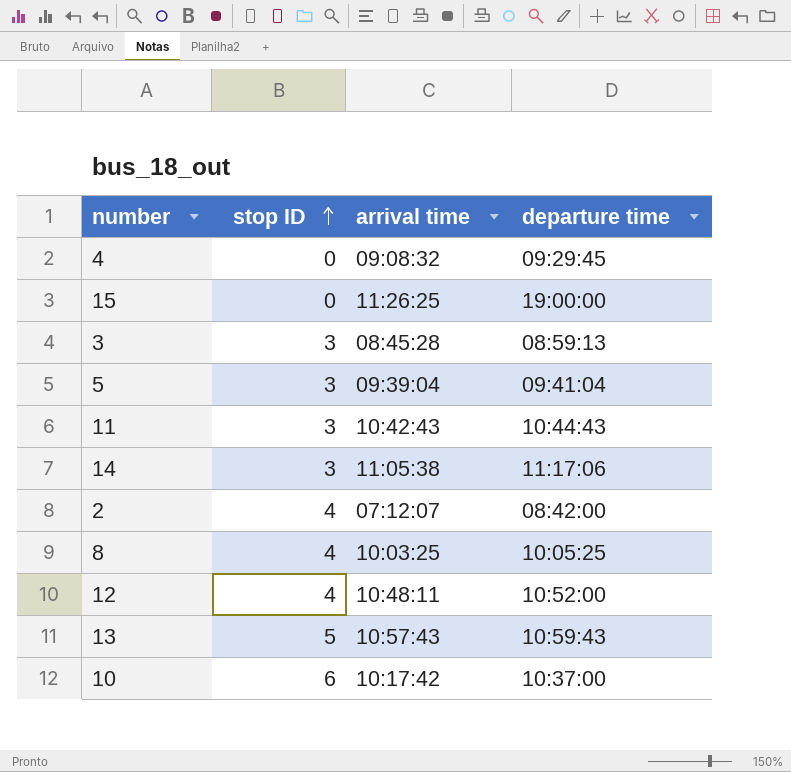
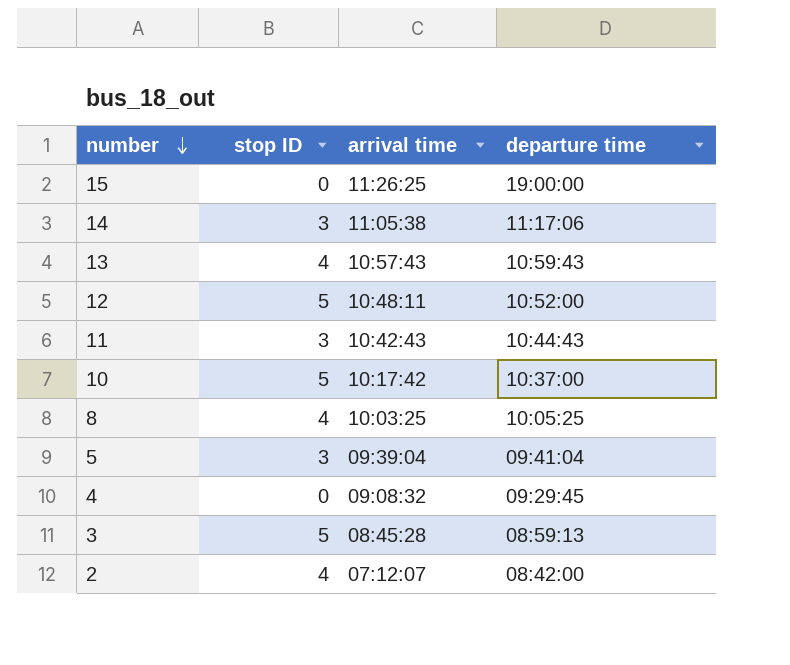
row order: stop ID ascending -> number descending
13 | stop ID: 5 -> 4
12 | stop ID: 4 -> 5
10 | stop ID: 6 -> 5
3 | stop ID: 3 -> 5

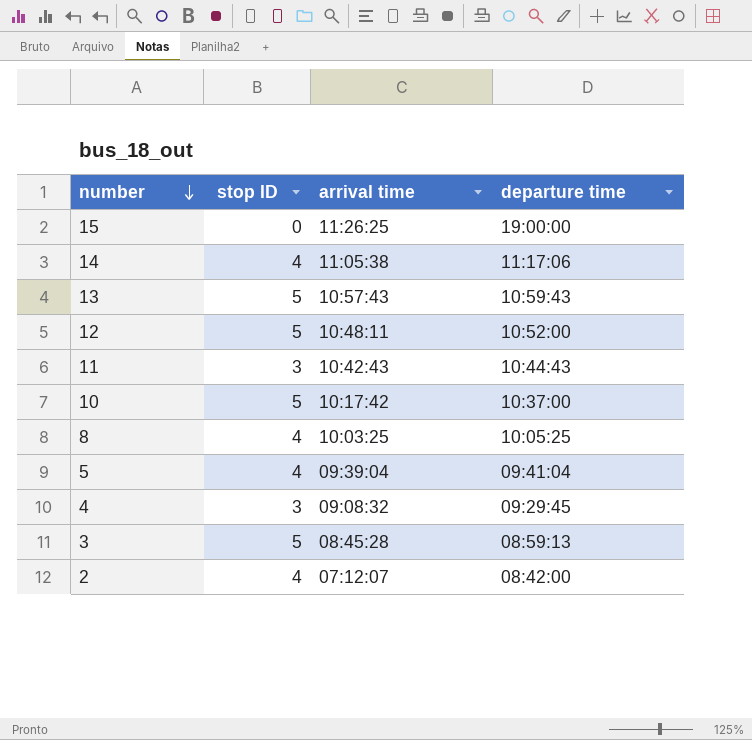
14 | stop ID: 3 -> 4
13 | stop ID: 4 -> 5
5 | stop ID: 3 -> 4
4 | stop ID: 0 -> 3

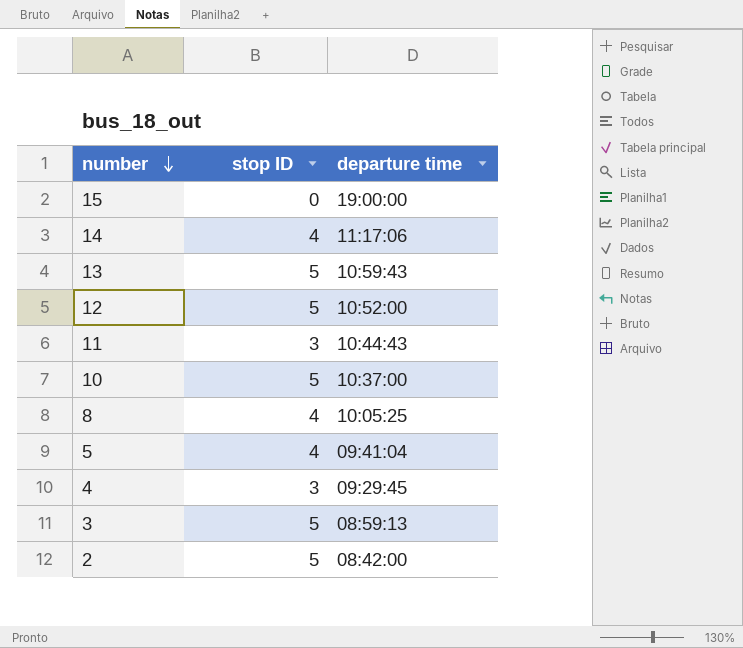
column arrival time | position: 3 -> none
2 | stop ID: 4 -> 5

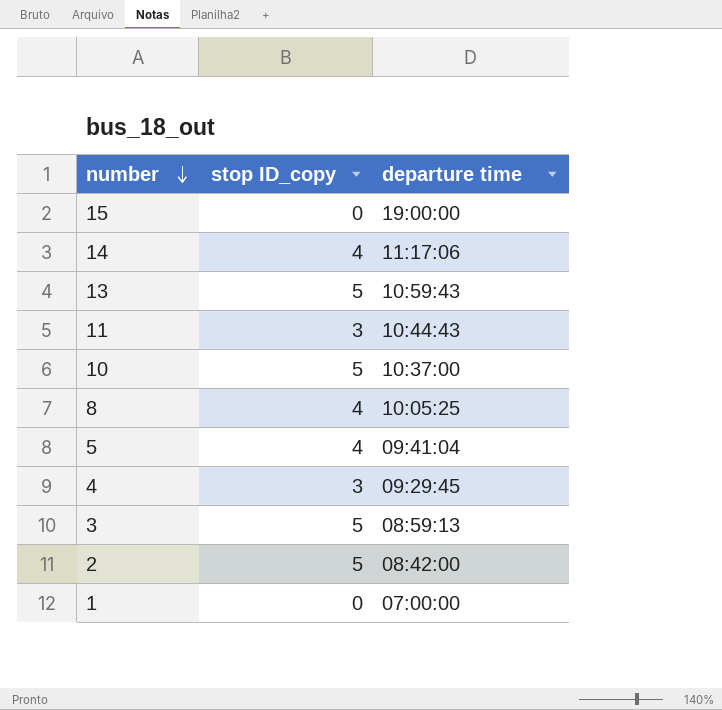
column name: stop ID -> stop ID_copy
row 12: 5 | 10:52:00 -> none
row 1: none -> 0 | 07:00:00

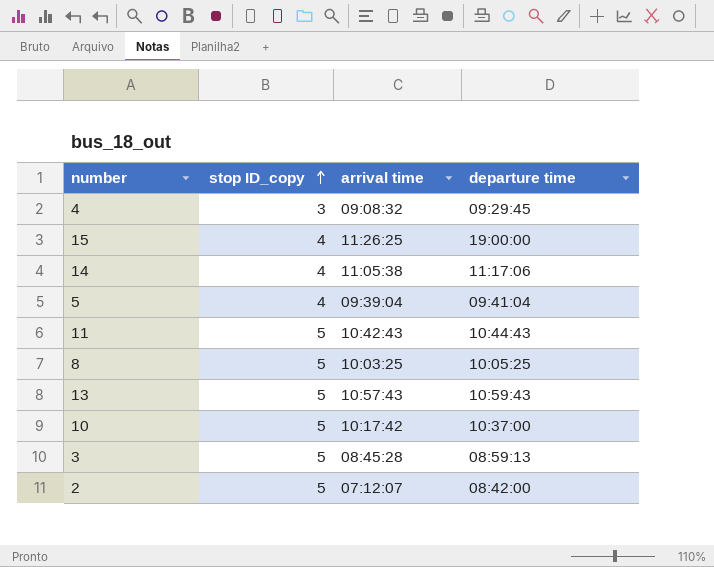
row order: number descending -> stop ID_copy ascending
column arrival time | position: none -> 3
row 1: 0 | 07:00:00 -> none
15 | stop ID_copy: 0 -> 4
11 | stop ID_copy: 3 -> 5
8 | stop ID_copy: 4 -> 5

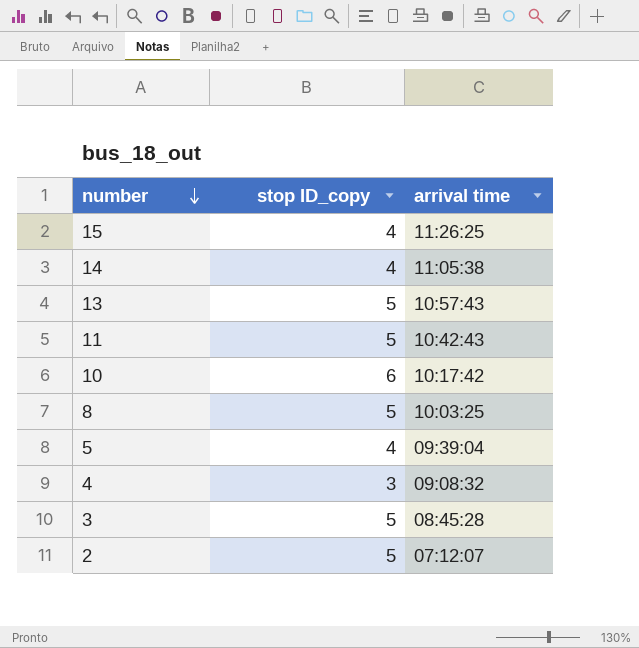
row order: stop ID_copy ascending -> number descending
column departure time | position: 4 -> none
10 | stop ID_copy: 5 -> 6

